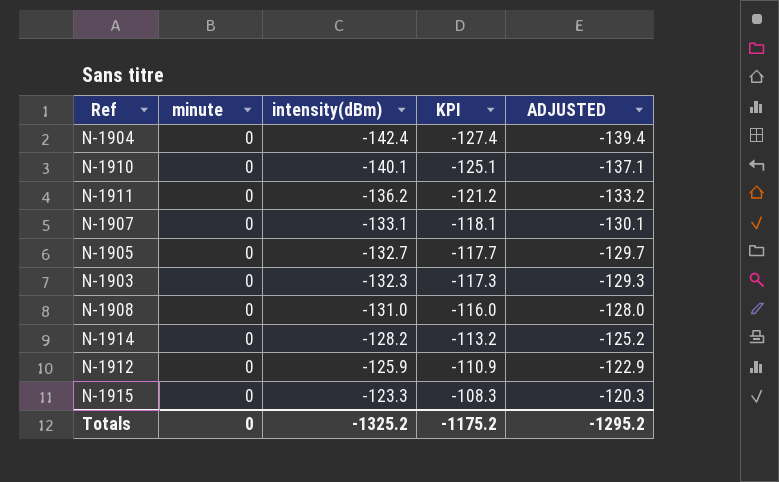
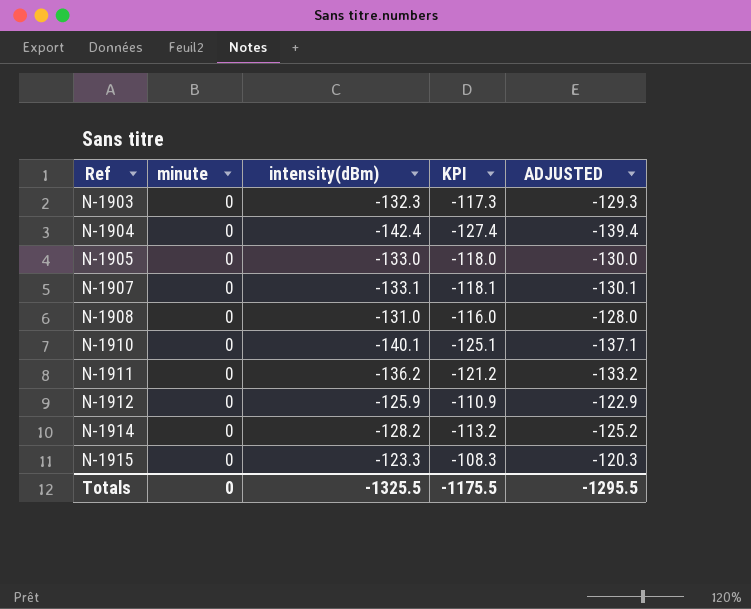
row order: intensity(dBm) ascending -> Ref ascending
N-1905 | intensity(dBm): -132.7 -> -133.0
N-1905 | KPI: -117.7 -> -118.0
N-1905 | ADJUSTED: -129.7 -> -130.0
Totals | intensity(dBm): -1325.2 -> -1325.5
Totals | KPI: -1175.2 -> -1175.5
Totals | ADJUSTED: -1295.2 -> -1295.5

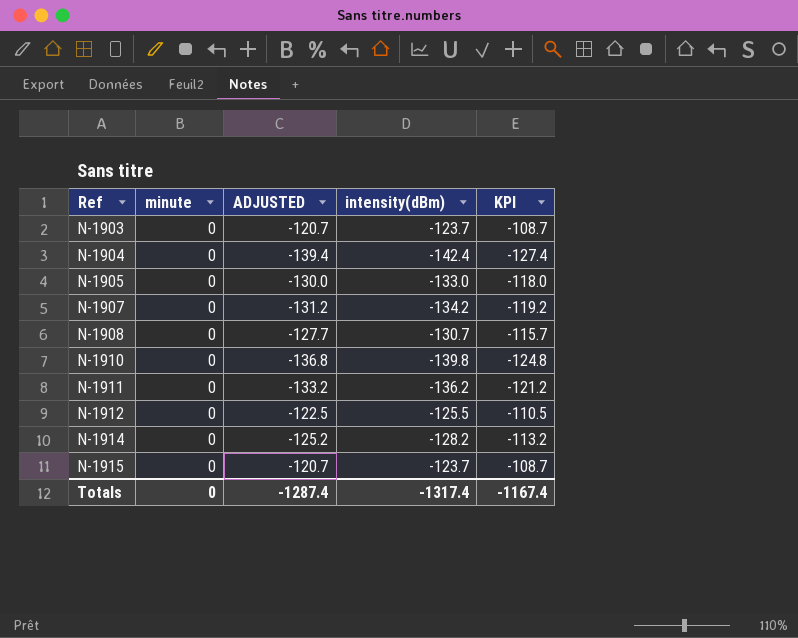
column ADJUSTED | position: 5 -> 3
N-1903 | ADJUSTED: -129.3 -> -120.7
N-1903 | intensity(dBm): -132.3 -> -123.7
N-1903 | KPI: -117.3 -> -108.7
N-1907 | ADJUSTED: -130.1 -> -131.2
N-1907 | intensity(dBm): -133.1 -> -134.2
N-1907 | KPI: -118.1 -> -119.2
N-1908 | ADJUSTED: -128.0 -> -127.7
N-1908 | intensity(dBm): -131.0 -> -130.7
N-1908 | KPI: -116.0 -> -115.7
N-1910 | ADJUSTED: -137.1 -> -136.8
N-1910 | intensity(dBm): -140.1 -> -139.8
N-1910 | KPI: -125.1 -> -124.8
N-1912 | ADJUSTED: -122.9 -> -122.5
N-1912 | intensity(dBm): -125.9 -> -125.5
N-1912 | KPI: -110.9 -> -110.5
N-1915 | ADJUSTED: -120.3 -> -120.7
N-1915 | intensity(dBm): -123.3 -> -123.7
N-1915 | KPI: -108.3 -> -108.7
Totals | ADJUSTED: -1295.5 -> -1287.4
Totals | intensity(dBm): -1325.5 -> -1317.4
Totals | KPI: -1175.5 -> -1167.4

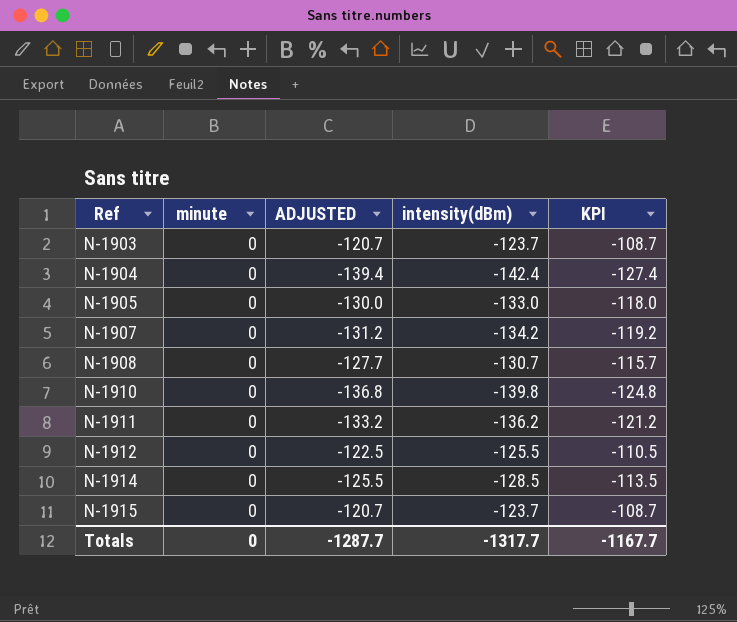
N-1914 | ADJUSTED: -125.2 -> -125.5
N-1914 | intensity(dBm): -128.2 -> -128.5
N-1914 | KPI: -113.2 -> -113.5
Totals | ADJUSTED: -1287.4 -> -1287.7
Totals | intensity(dBm): -1317.4 -> -1317.7
Totals | KPI: -1167.4 -> -1167.7

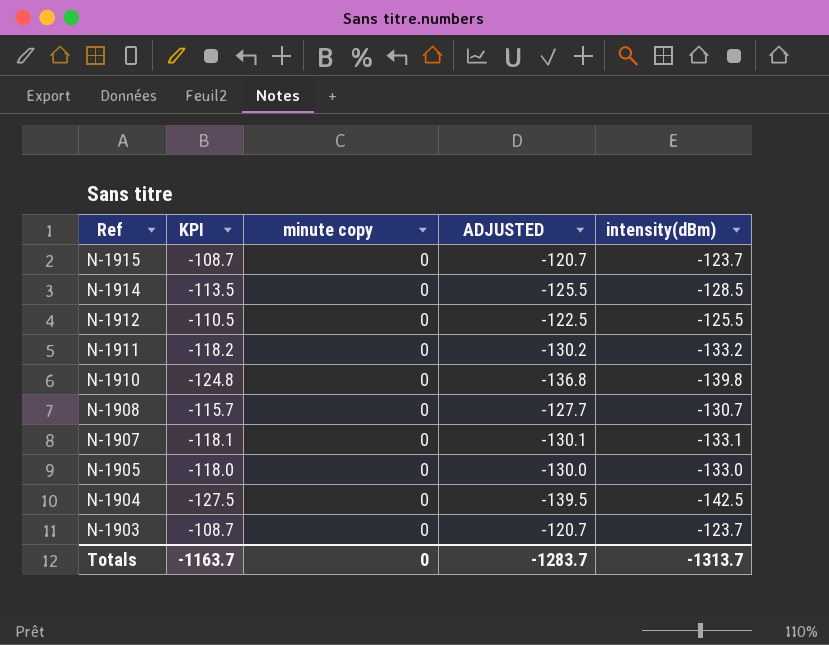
row order: Ref ascending -> Ref descending
column KPI | position: 5 -> 2
column name: minute -> minute copy
N-1911 | KPI: -121.2 -> -118.2
N-1911 | ADJUSTED: -133.2 -> -130.2
N-1911 | intensity(dBm): -136.2 -> -133.2
N-1907 | KPI: -119.2 -> -118.1
N-1907 | ADJUSTED: -131.2 -> -130.1
N-1907 | intensity(dBm): -134.2 -> -133.1
N-1904 | KPI: -127.4 -> -127.5
N-1904 | ADJUSTED: -139.4 -> -139.5
N-1904 | intensity(dBm): -142.4 -> -142.5
Totals | KPI: -1167.7 -> -1163.7
Totals | ADJUSTED: -1287.7 -> -1283.7
Totals | intensity(dBm): -1317.7 -> -1313.7

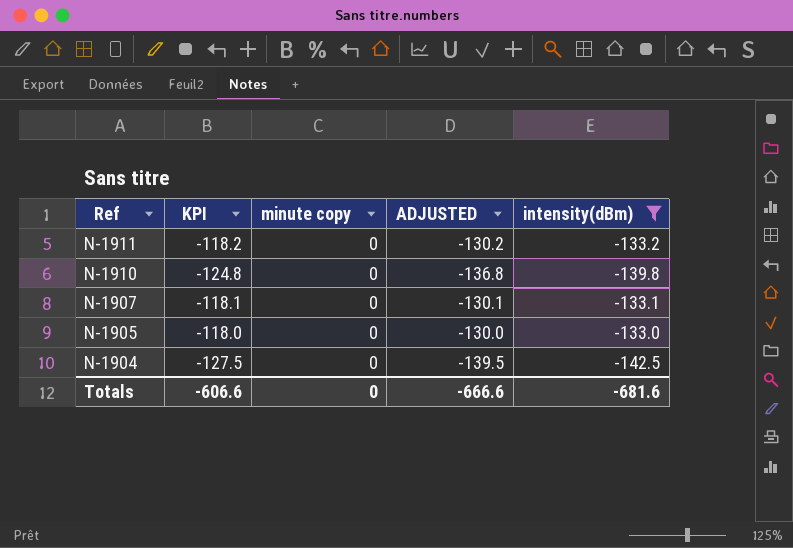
filter: none -> intensity(dBm) <= -133.0
Totals | KPI: -1163.7 -> -606.6
Totals | ADJUSTED: -1283.7 -> -666.6
Totals | intensity(dBm): -1313.7 -> -681.6

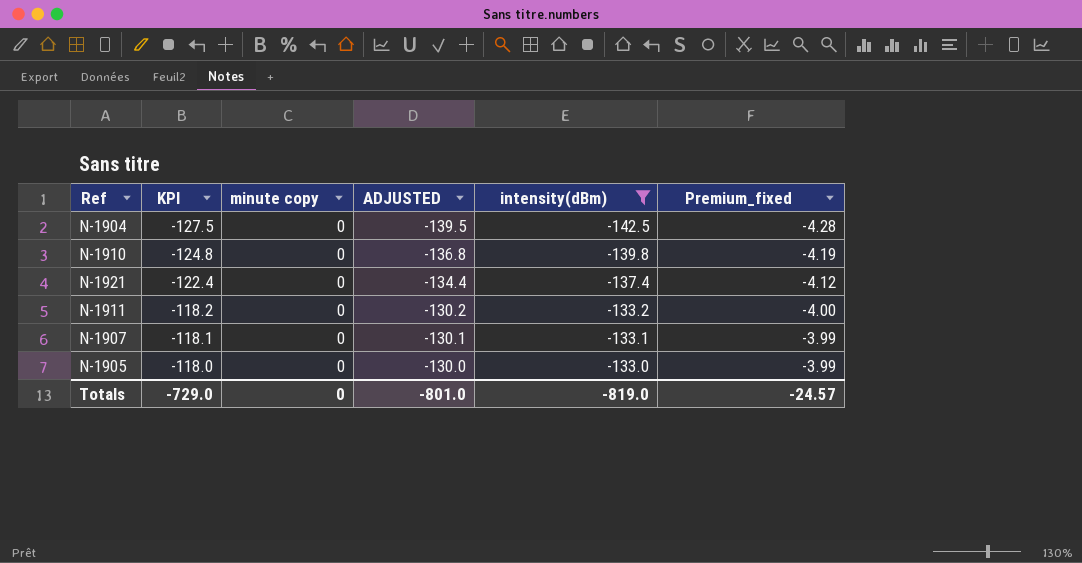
row order: Ref descending -> KPI ascending
column Premium_fixed | formula: none -> [intensity(dBm)] * 0.03
row N-1921: none -> -122.4 | 0 | -134.4 | -137.4 | -4.12
Totals | KPI: -606.6 -> -729.0
Totals | ADJUSTED: -666.6 -> -801.0
Totals | intensity(dBm): -681.6 -> -819.0

